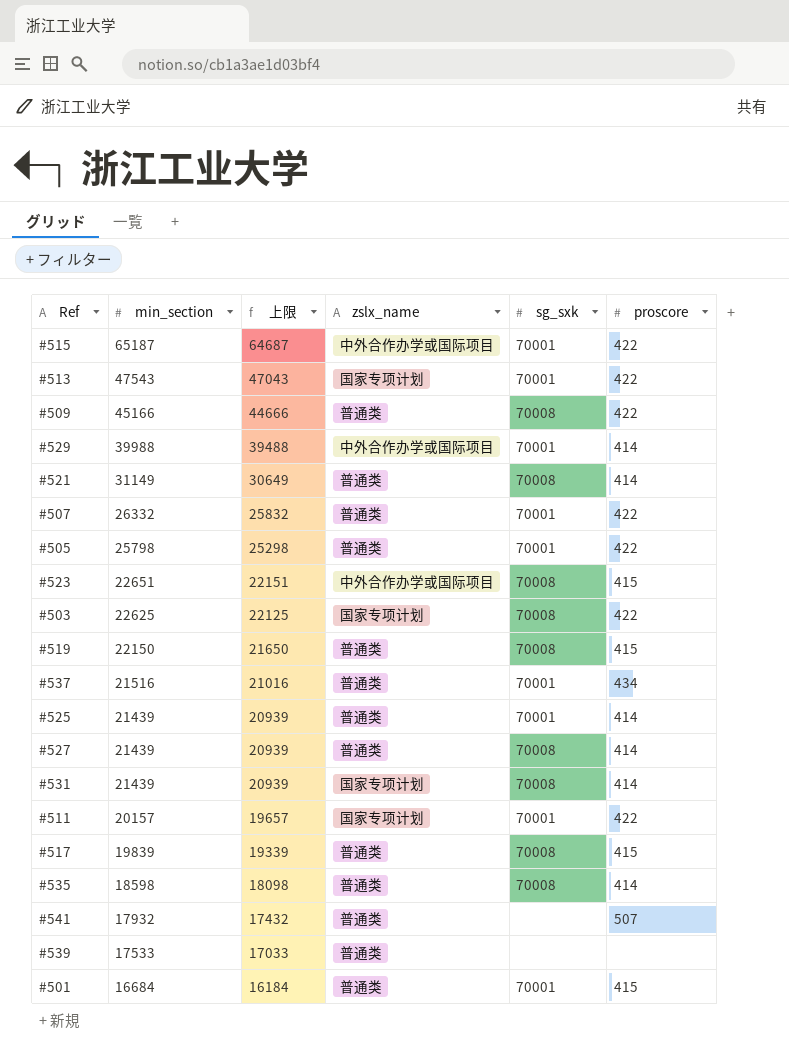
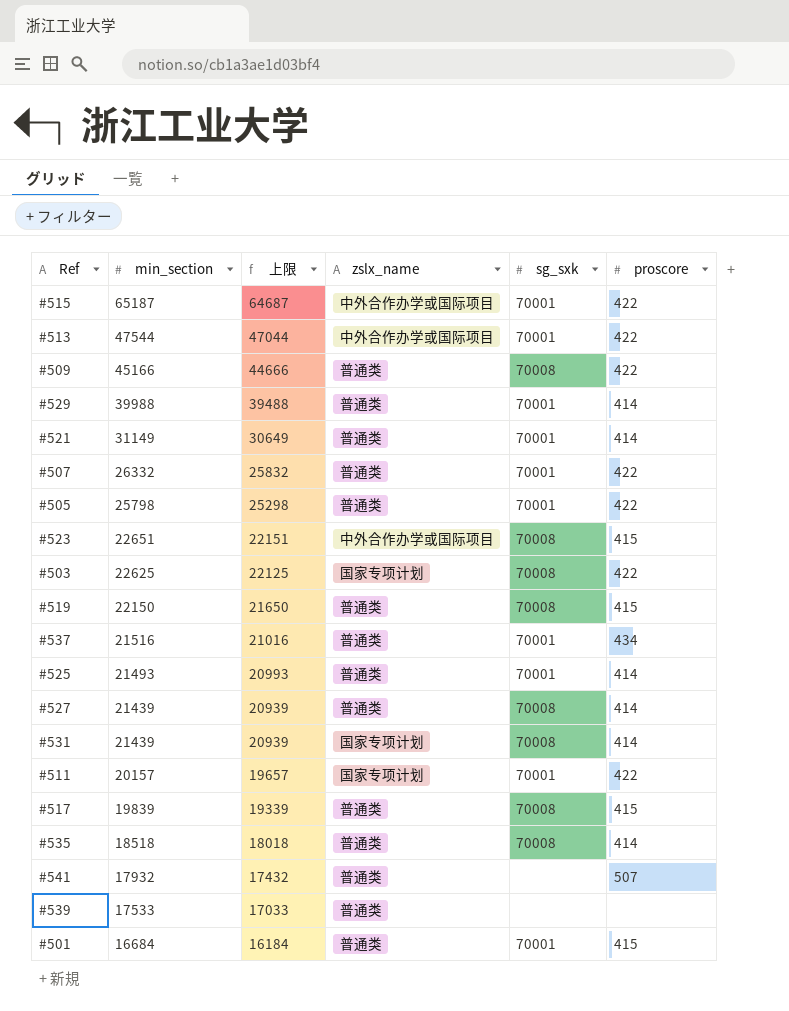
#513 | min_section: 47543 -> 47544
#513 | 上限: 47043 -> 47044
#513 | zslx_name: 国家专项计划 -> 中外合作办学或国际项目
#529 | zslx_name: 中外合作办学或国际项目 -> 普通类
#521 | sg_sxk: 70008 -> 70001
#525 | min_section: 21439 -> 21493
#525 | 上限: 20939 -> 20993
#535 | min_section: 18598 -> 18518
#535 | 上限: 18098 -> 18018

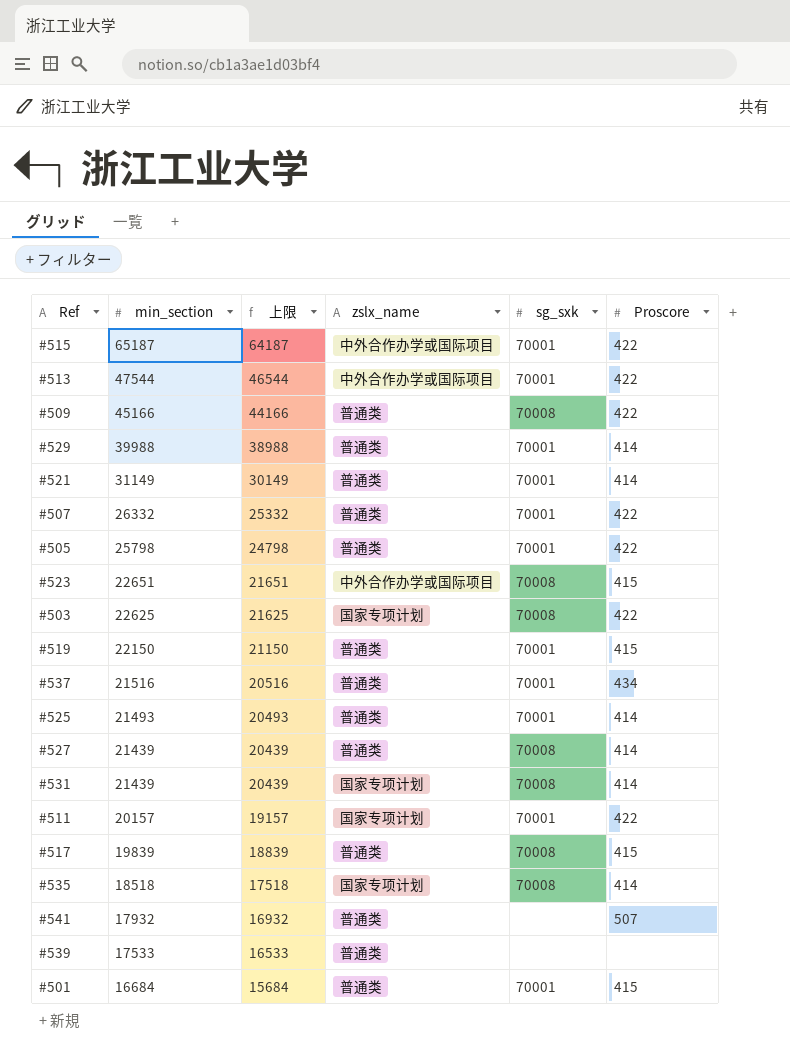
column 上限 | formula: [min_section] - 500 -> [min_section] - 1000
column name: proscore -> Proscore
#519 | sg_sxk: 70008 -> 70001
#535 | zslx_name: 普通类 -> 国家专项计划

